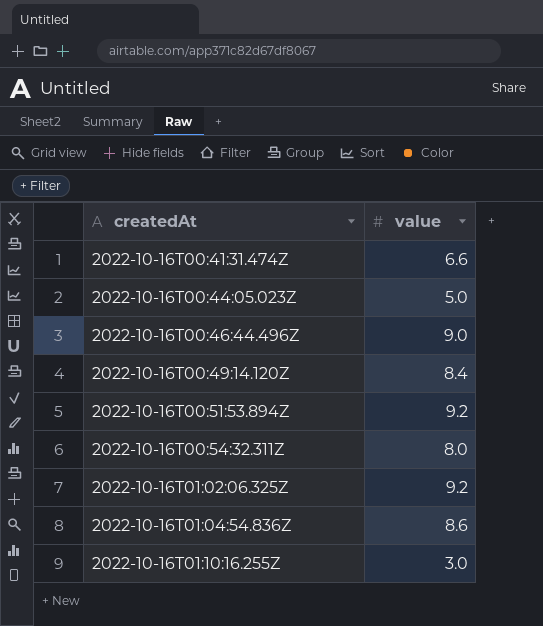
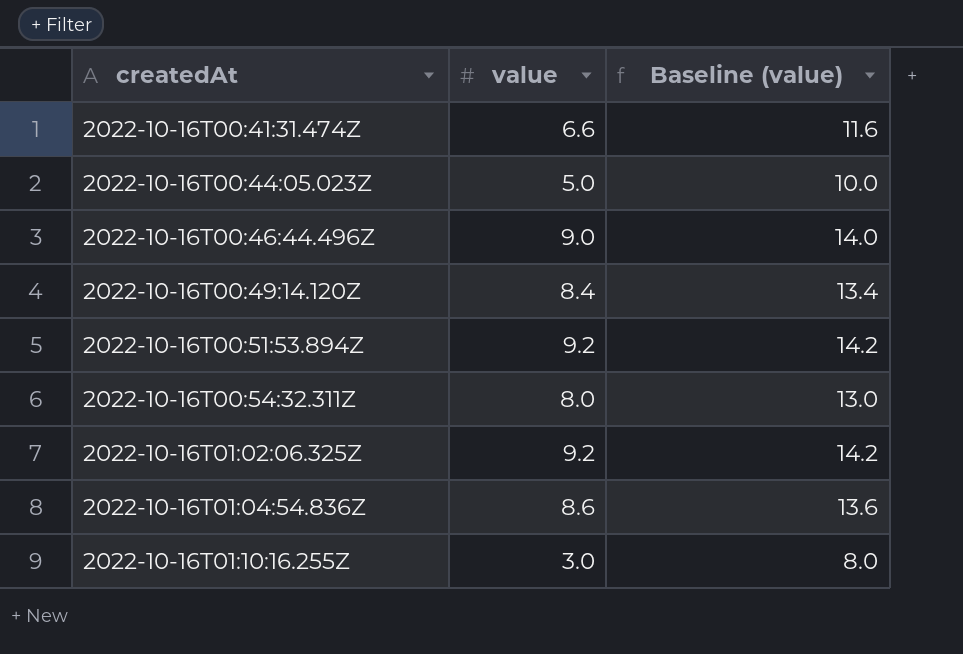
column Baseline (value) | formula: none -> [value] + 5

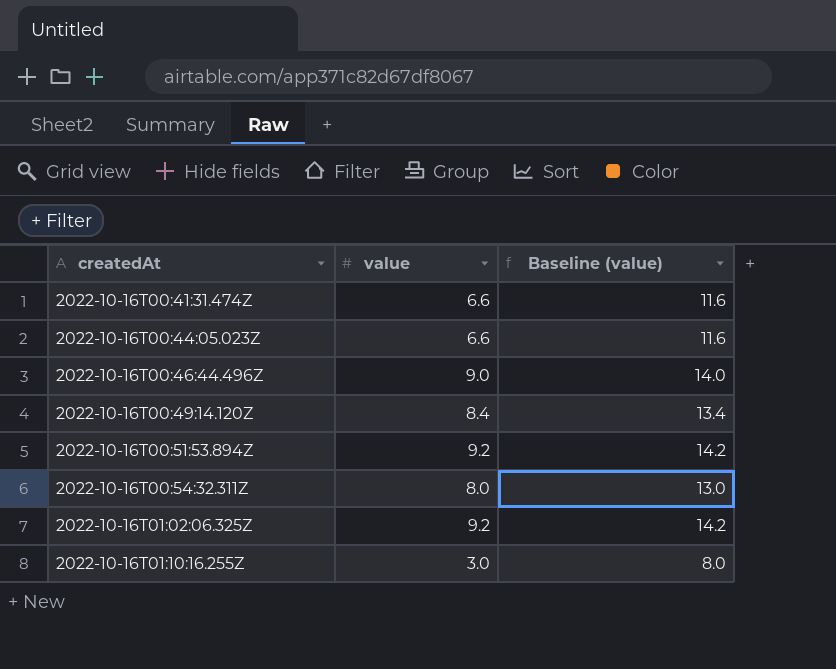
row 2022-10-16T01:04:54.836Z: 8.6 | 13.6 -> none
2022-10-16T00:44:05.023Z | value: 5.0 -> 6.6
2022-10-16T00:44:05.023Z | Baseline (value): 10.0 -> 11.6

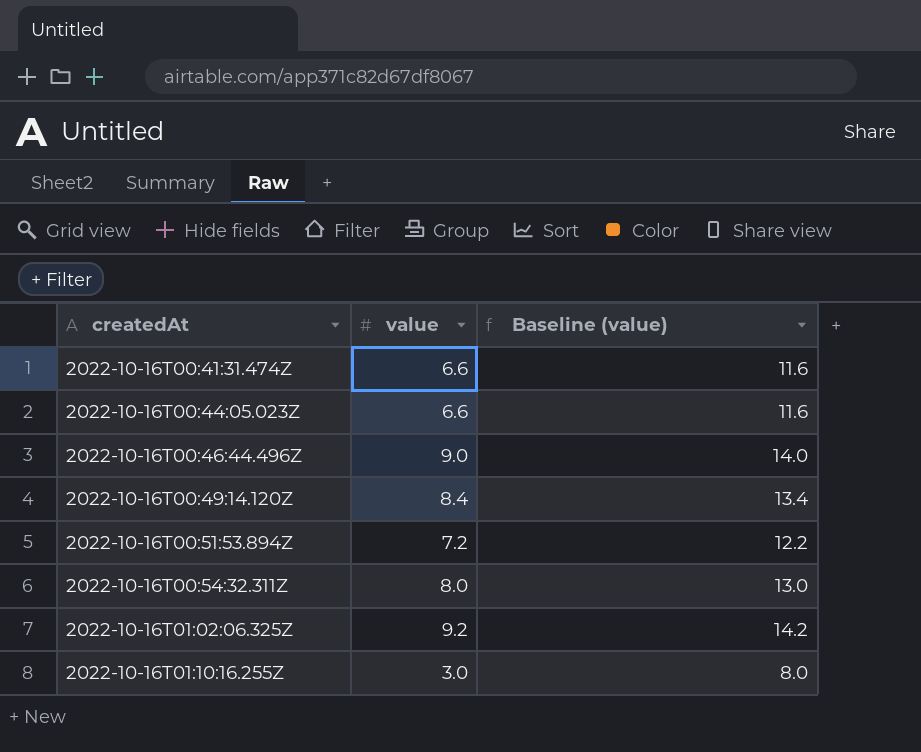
2022-10-16T00:51:53.894Z | value: 9.2 -> 7.2
2022-10-16T00:51:53.894Z | Baseline (value): 14.2 -> 12.2

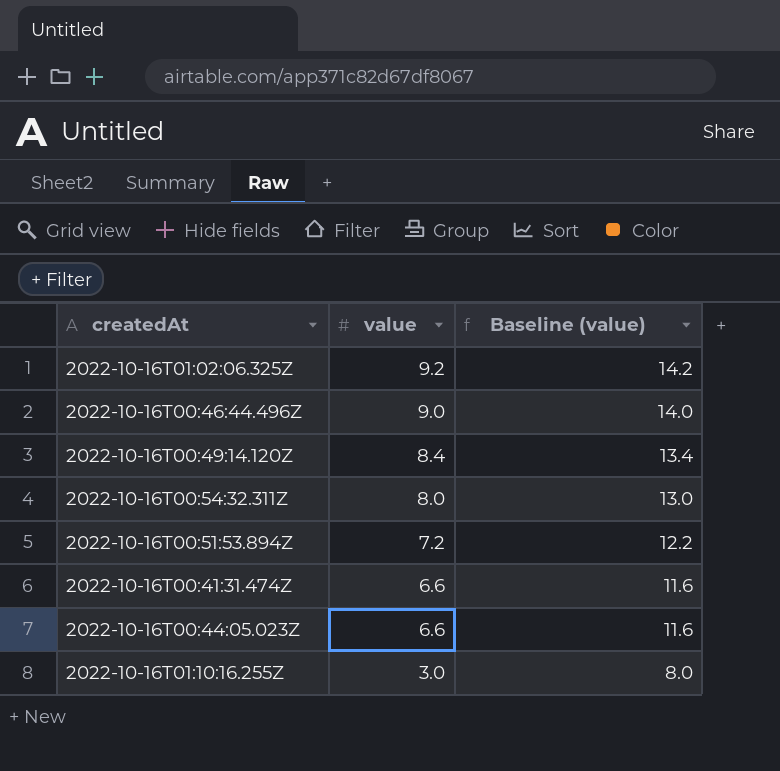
row order: createdAt ascending -> value descending

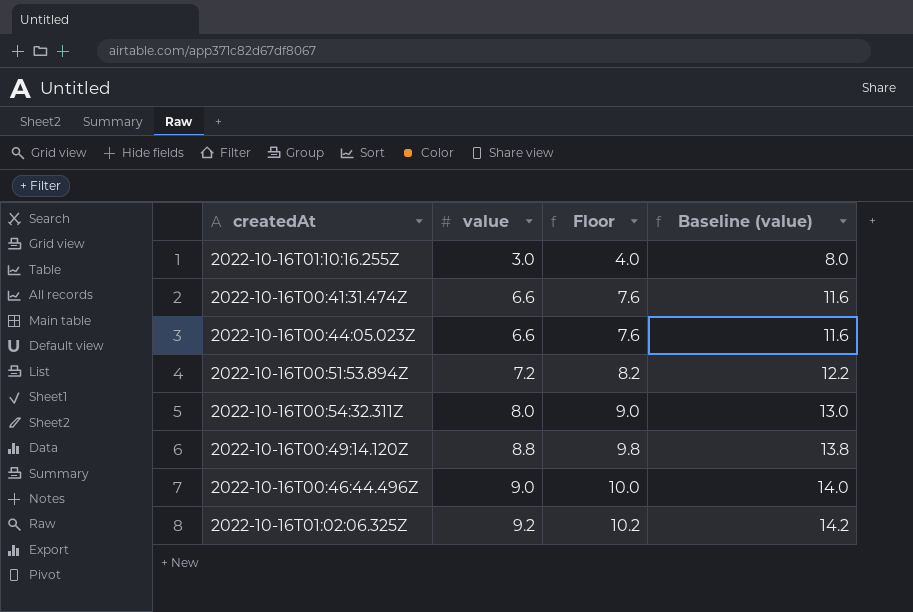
row order: value descending -> value ascending
column Floor | formula: none -> [value] + 1
2022-10-16T00:49:14.120Z | value: 8.4 -> 8.8
2022-10-16T00:49:14.120Z | Baseline (value): 13.4 -> 13.8

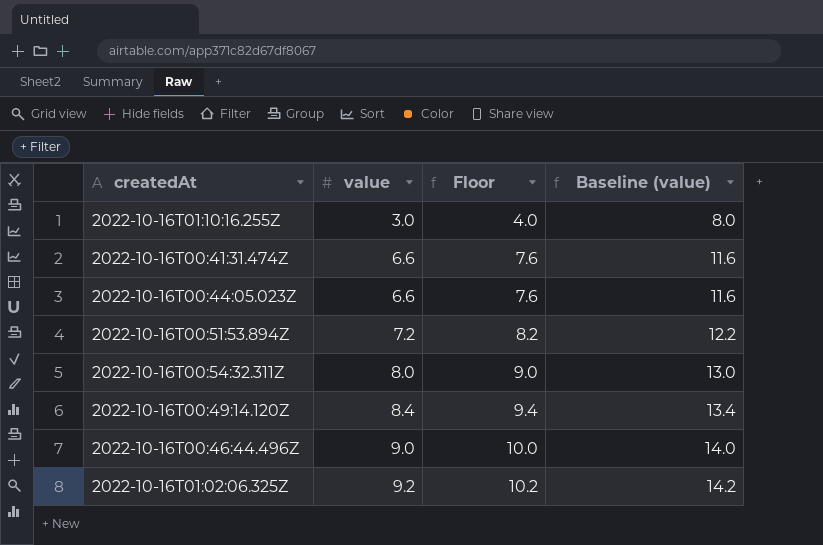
2022-10-16T00:49:14.120Z | value: 8.8 -> 8.4
2022-10-16T00:49:14.120Z | Floor: 9.8 -> 9.4
2022-10-16T00:49:14.120Z | Baseline (value): 13.8 -> 13.4

